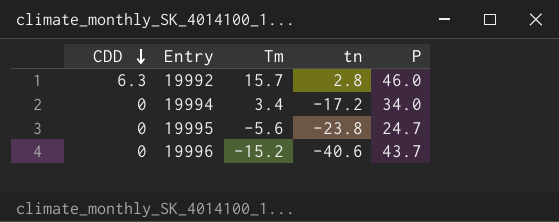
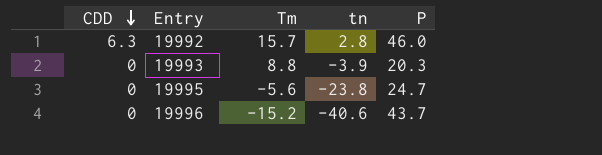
row 19994: 0 | 3.4 | -17.2 | 34.0 -> none
row 19993: none -> 0 | 8.8 | -3.9 | 20.3

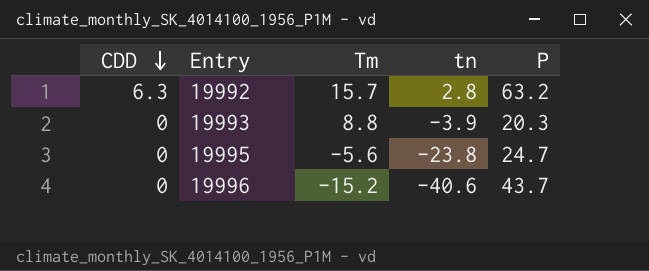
19992 | P: 46.0 -> 63.2

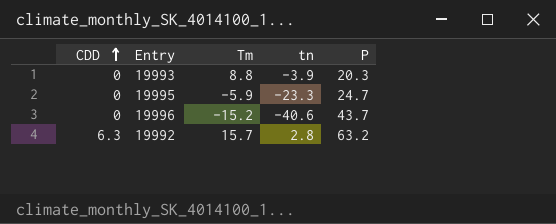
row order: CDD descending -> CDD ascending
19995 | Tm: -5.6 -> -5.9
19995 | tn: -23.8 -> -23.3

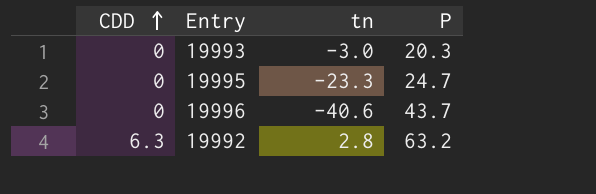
column Tm | position: 3 -> none
19993 | tn: -3.9 -> -3.0

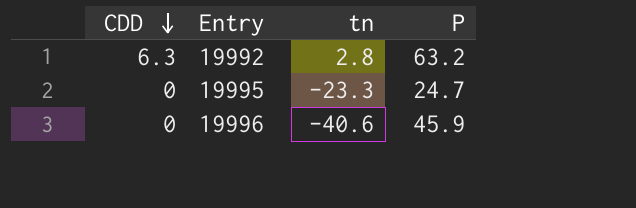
row order: CDD ascending -> CDD descending
row 19993: 0 | -3.0 | 20.3 -> none
19996 | P: 43.7 -> 45.9

